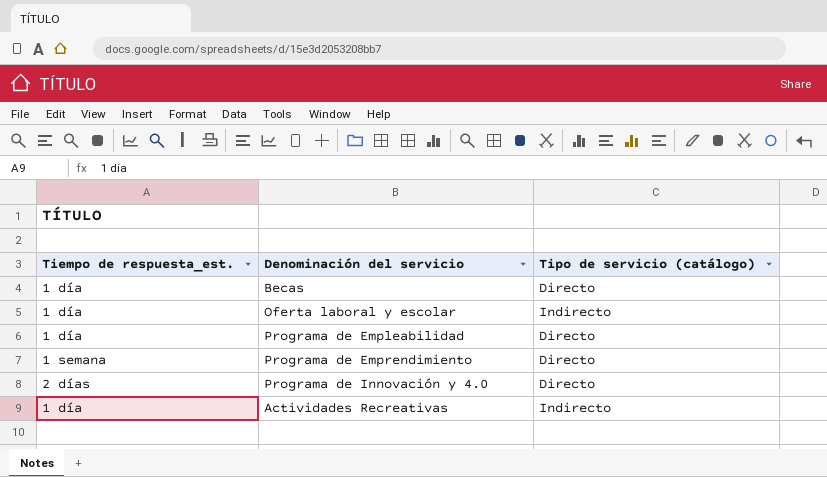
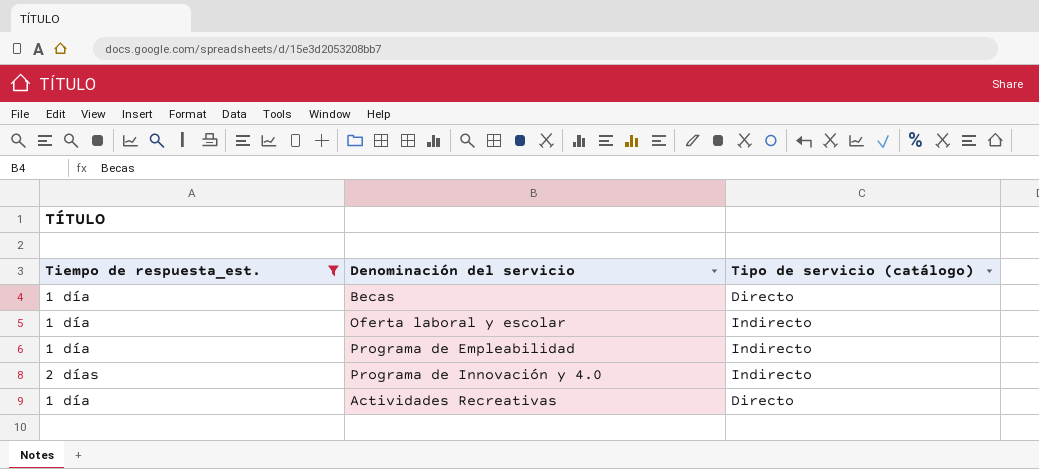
filter: none -> Tiempo de respuesta_est. != 1 semana
Programa de Empleabilidad | Tipo de servicio (catálogo): Directo -> Indirecto
Programa de Innovación y 4.0 | Tipo de servicio (catálogo): Directo -> Indirecto
Actividades Recreativas | Tipo de servicio (catálogo): Indirecto -> Directo

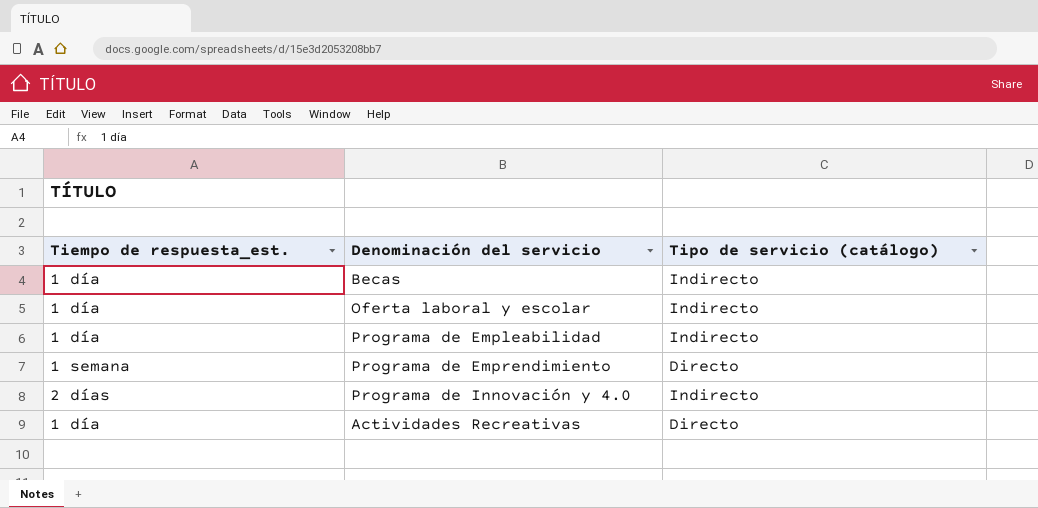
filter: Tiempo de respuesta_est. != 1 semana -> none
Becas | Tipo de servicio (catálogo): Directo -> Indirecto

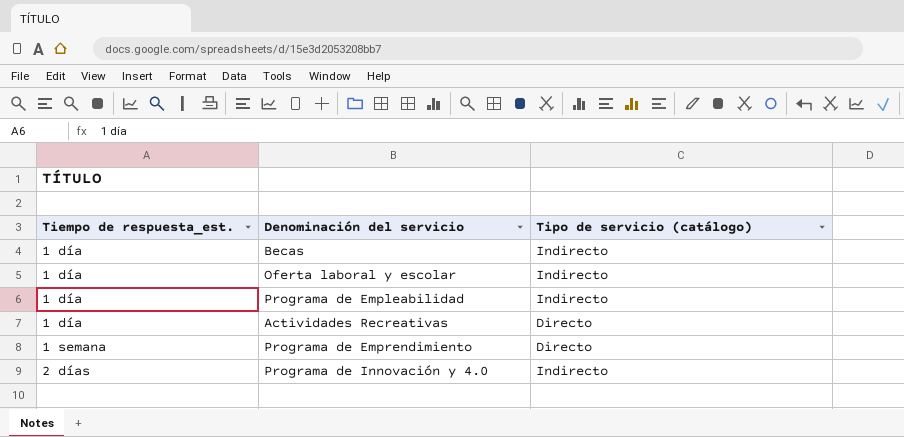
row order: none -> Tiempo de respuesta_est. ascending

